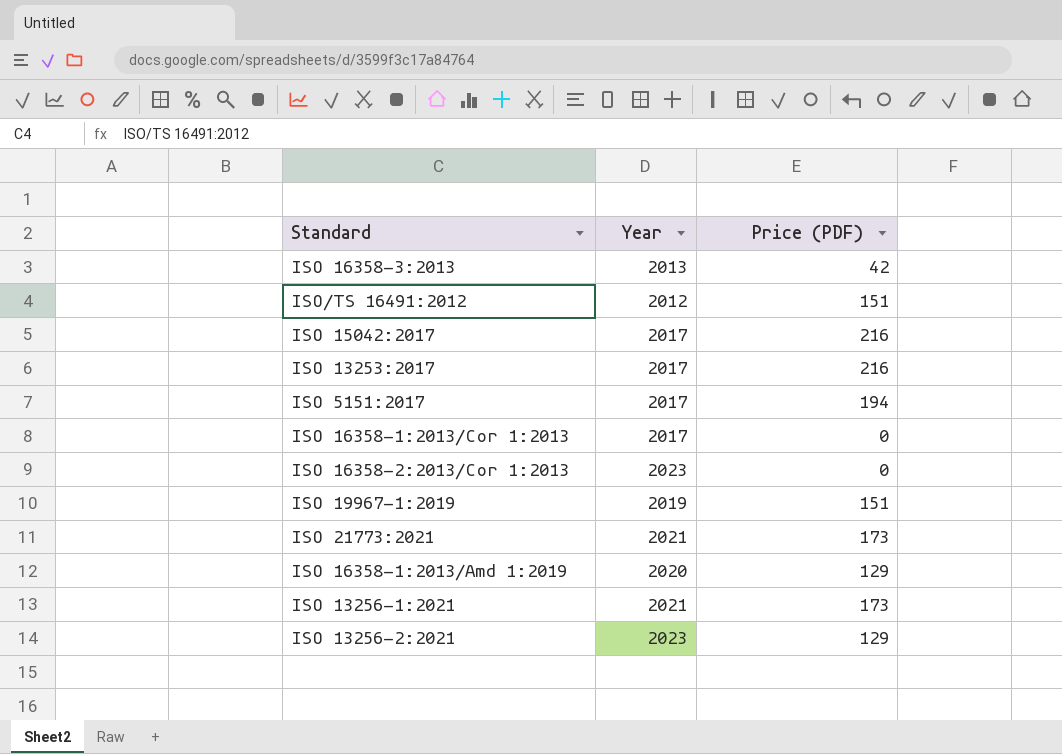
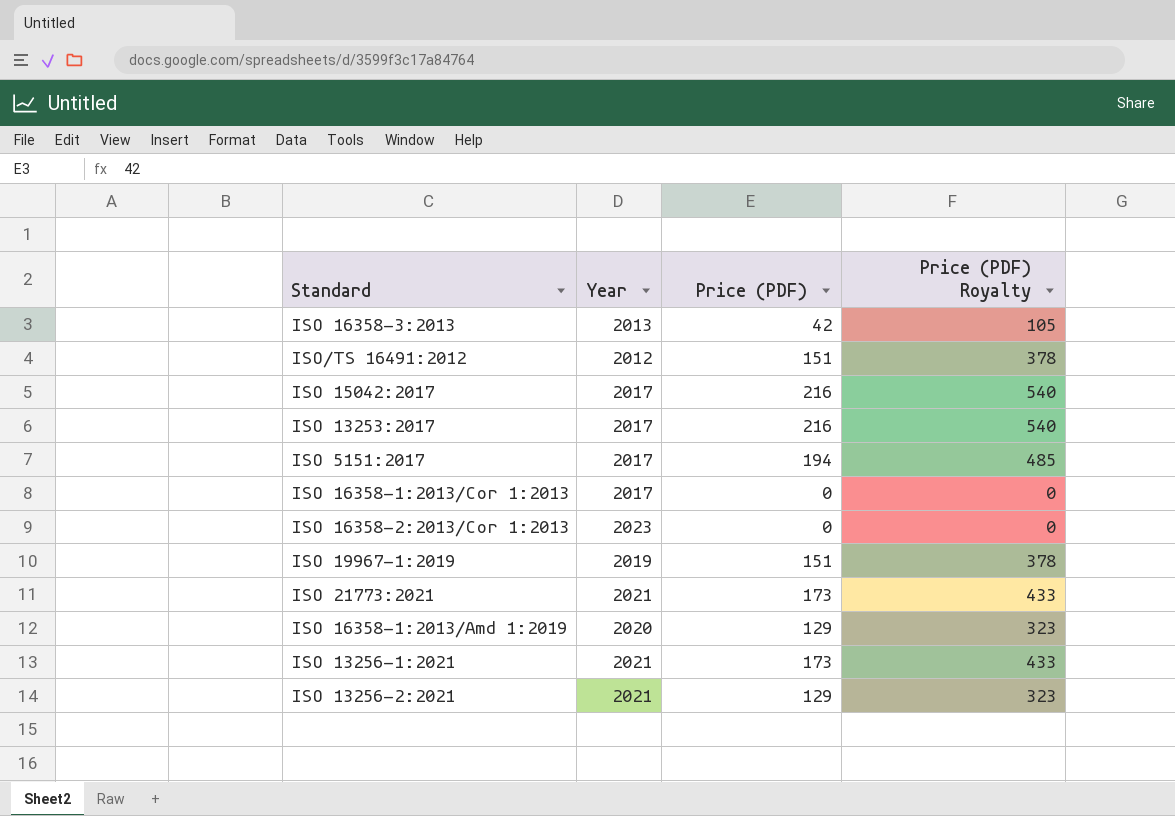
column Price (PDF) Royalty | formula: none -> [Price (PDF)] * 2.5
ISO 13256-2:2021 | Year: 2023 -> 2021

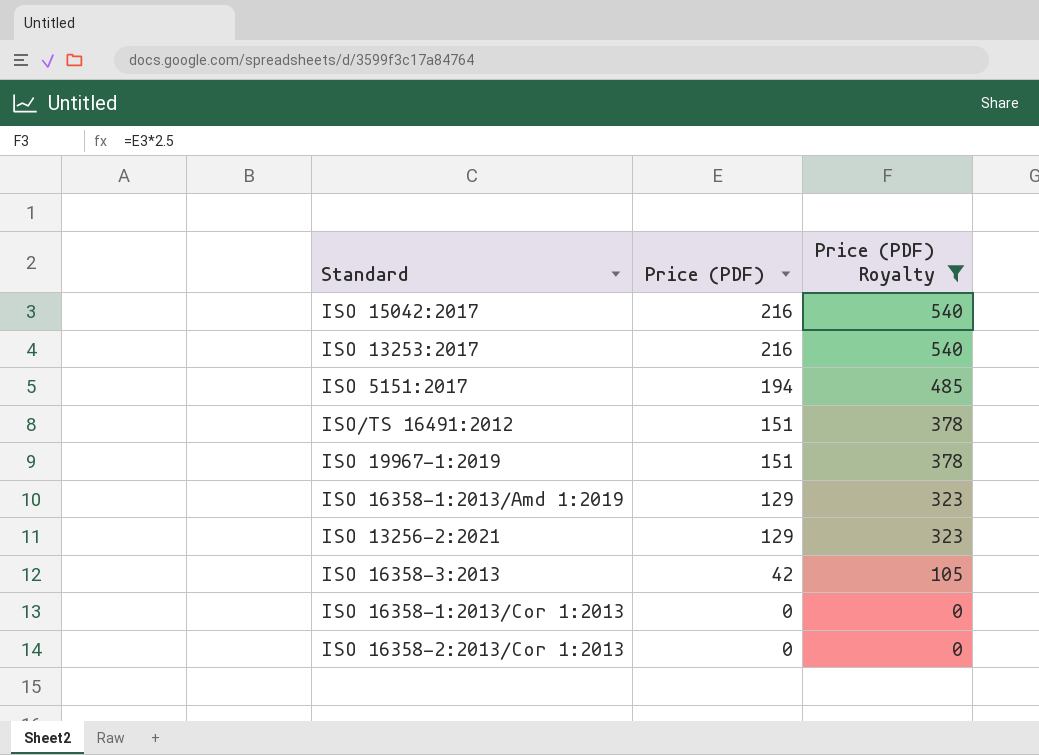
filter: none -> Price (PDF) Royalty != 433
row order: none -> Price (PDF) descending
column Year | position: 2 -> none

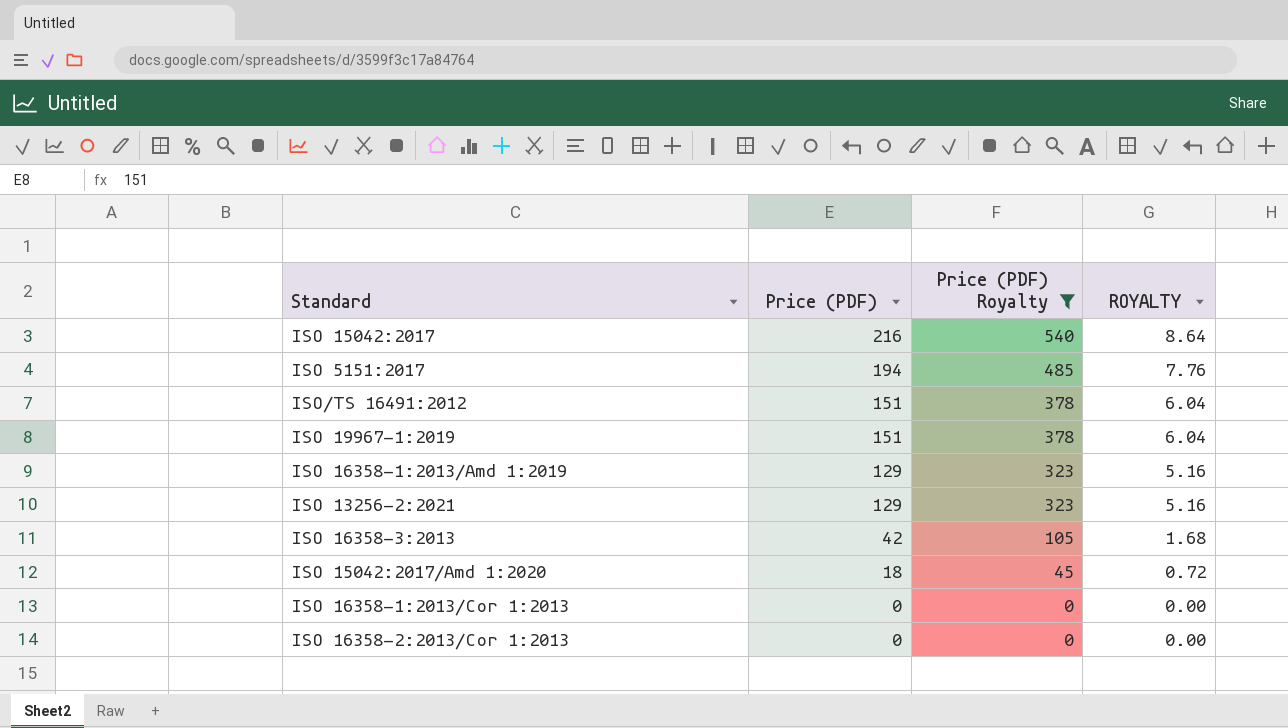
column ROYALTY | formula: none -> [Price (PDF)] * 0.04
row ISO 13253:2017: 216 | 540 -> none
row ISO 15042:2017/Amd 1:2020: none -> 18 | 45 | 0.72

